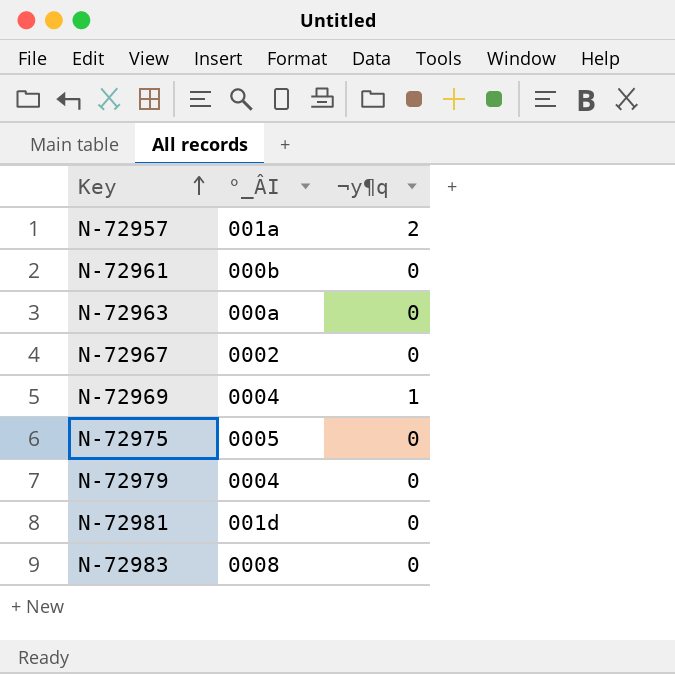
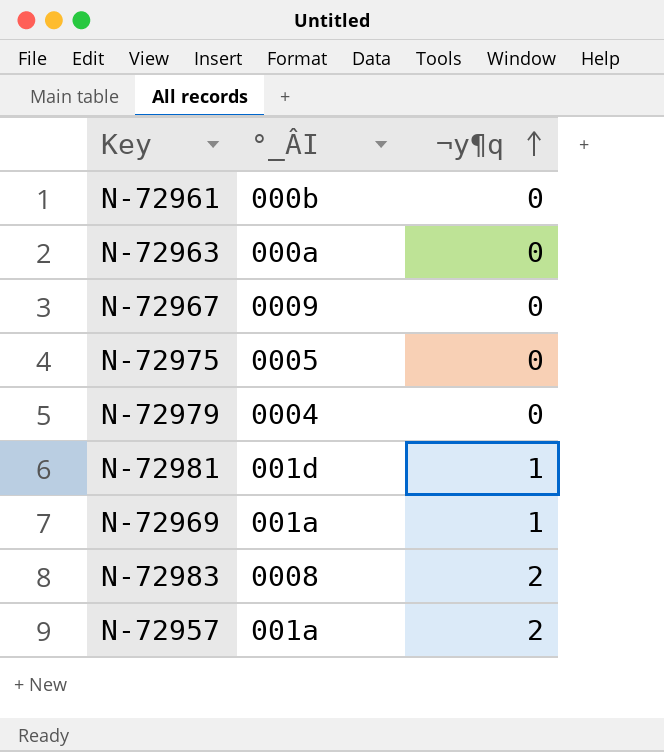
row order: Key ascending -> ¬y¶q ascending
N-72967 | °_ÂI: 0002 -> 0009
N-72981 | ¬y¶q: 0 -> 1
N-72969 | °_ÂI: 0004 -> 001a
N-72983 | ¬y¶q: 0 -> 2

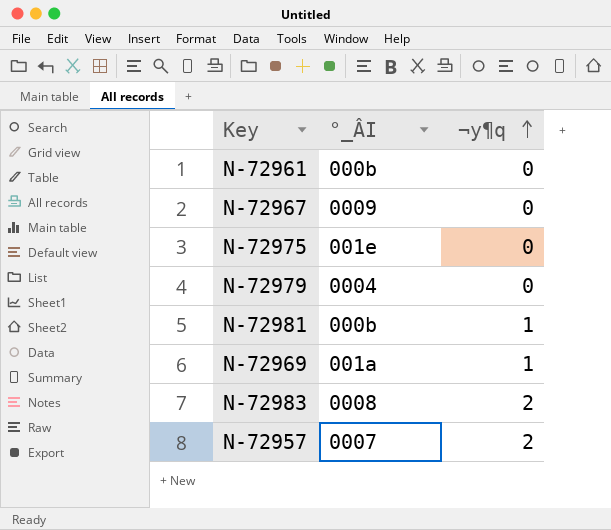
row N-72963: 000a | 0 -> none
N-72975 | °_ÂI: 0005 -> 001e
N-72981 | °_ÂI: 001d -> 000b
N-72957 | °_ÂI: 001a -> 0007

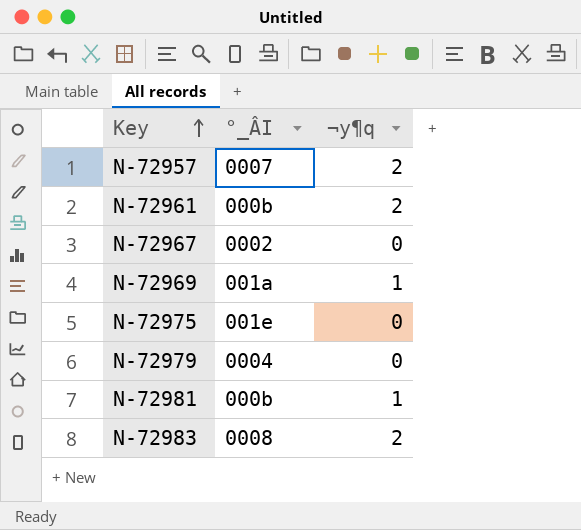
row order: ¬y¶q ascending -> Key ascending
N-72961 | ¬y¶q: 0 -> 2
N-72967 | °_ÂI: 0009 -> 0002

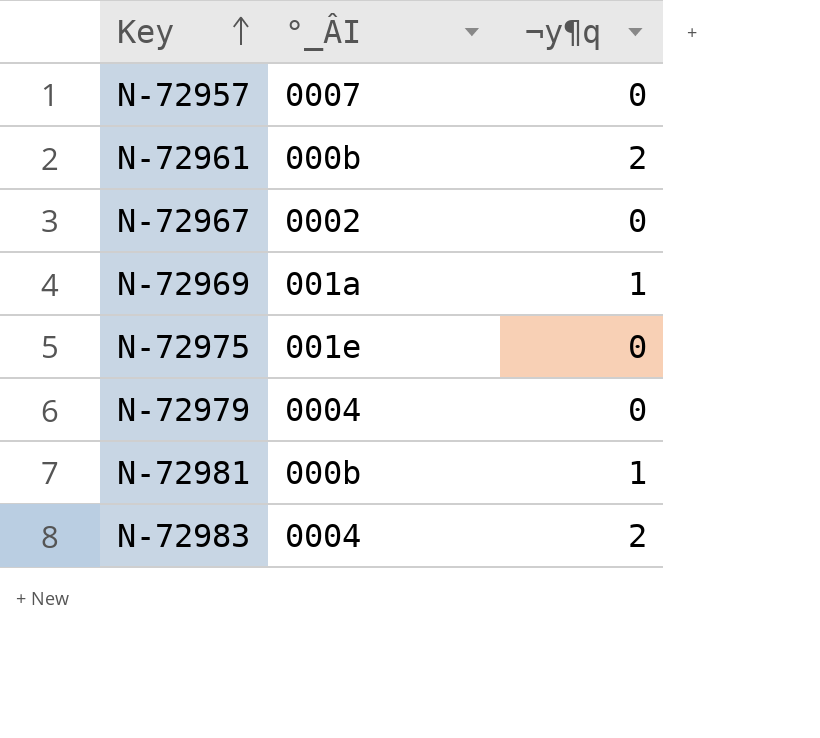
N-72957 | ¬y¶q: 2 -> 0
N-72983 | °_ÂI: 0008 -> 0004

